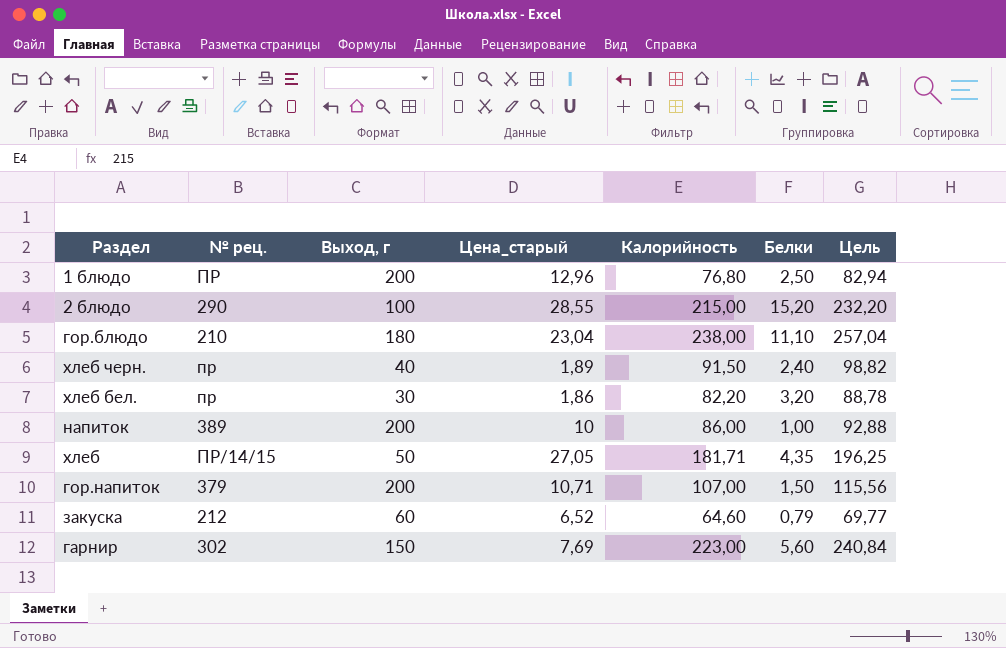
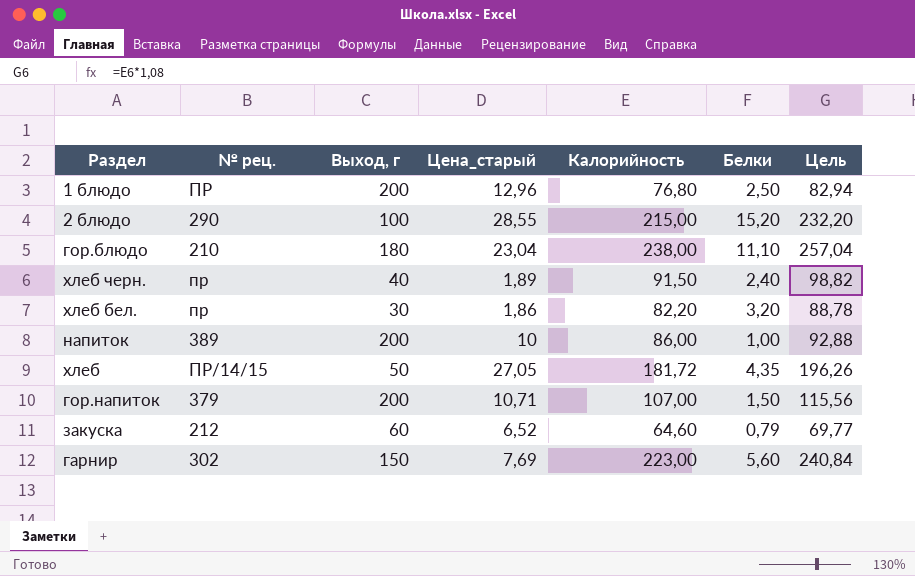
хлеб | Калорийность: 181,71 -> 181,72
хлеб | Цель: 196,25 -> 196,26

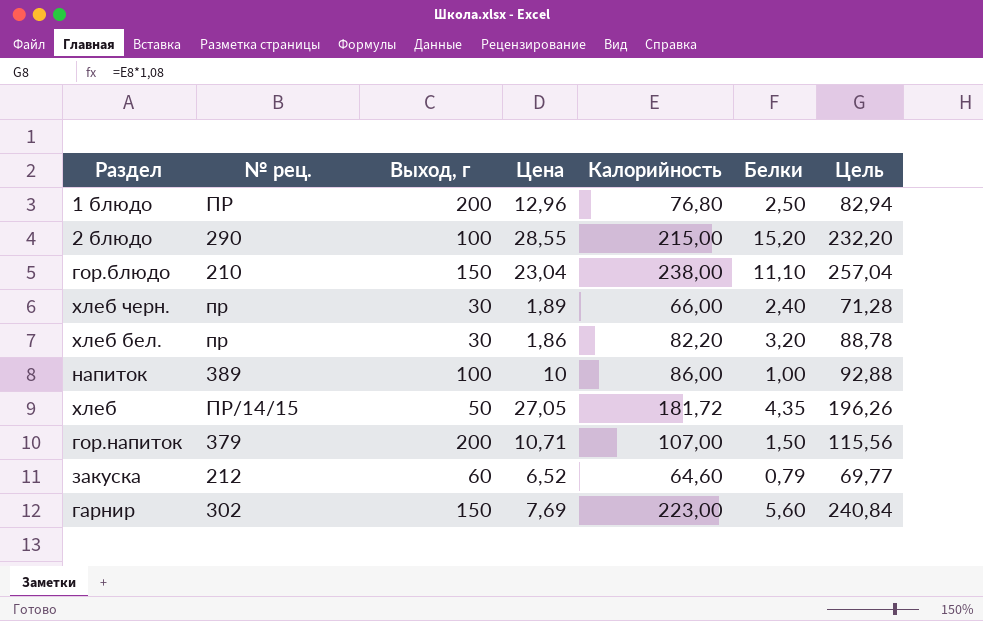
column name: Цена_старый -> Цена
гор.блюдо | Выход, г: 180 -> 150
хлеб черн. | Выход, г: 40 -> 30
хлеб черн. | Калорийность: 91,50 -> 66,00
хлеб черн. | Цель: 98,82 -> 71,28
напиток | Выход, г: 200 -> 100

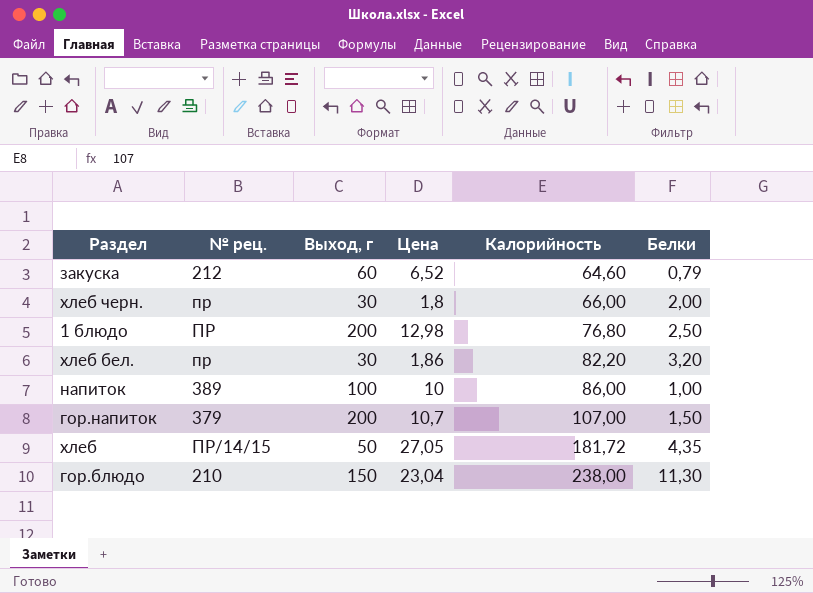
row order: none -> Калорийность ascending
column Цель | formula: [Калорийность] * 1,08 -> none
row 2 блюдо: 290 | 100 | 28,55 | 215,00 | 15,20 | 232,20 -> none
row гарнир: 302 | 150 | 7,69 | 223,00 | 5,60 | 240,84 -> none
хлеб черн. | Цена: 1,89 -> 1,8
хлеб черн. | Белки: 2,40 -> 2,00
1 блюдо | Цена: 12,96 -> 12,98
гор.напиток | Цена: 10,71 -> 10,7
гор.блюдо | Белки: 11,10 -> 11,30

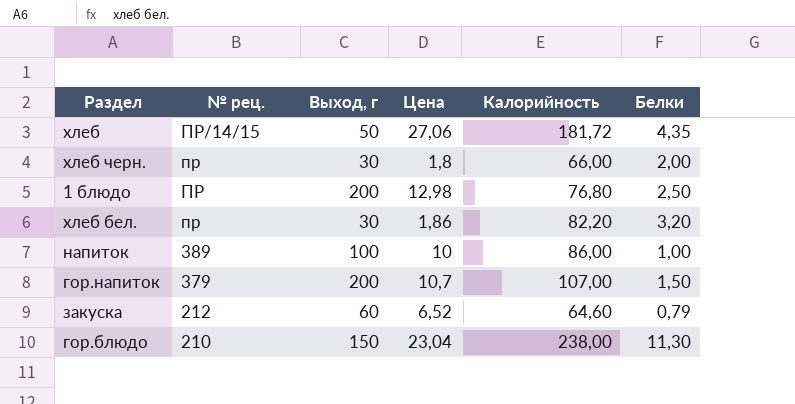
row order: Калорийность ascending -> № рец. descending
хлеб | Цена: 27,05 -> 27,06

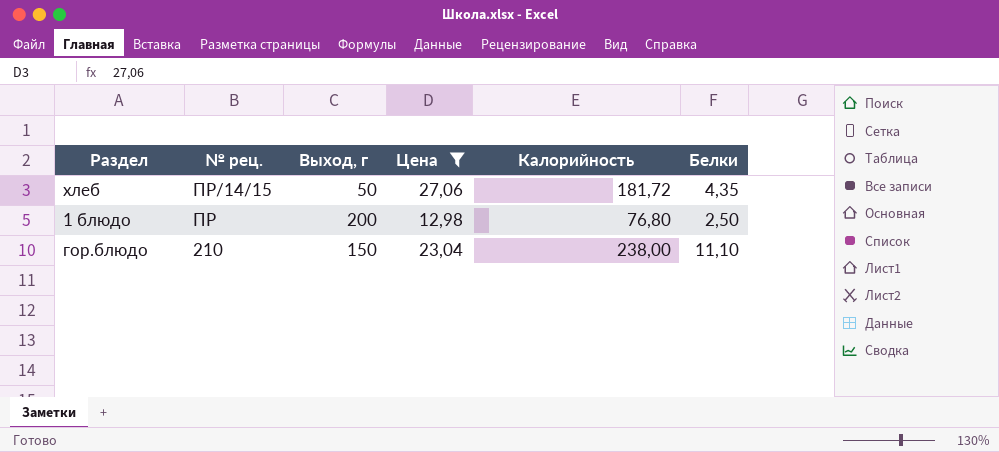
filter: none -> Цена >= 12,98
гор.блюдо | Белки: 11,30 -> 11,10

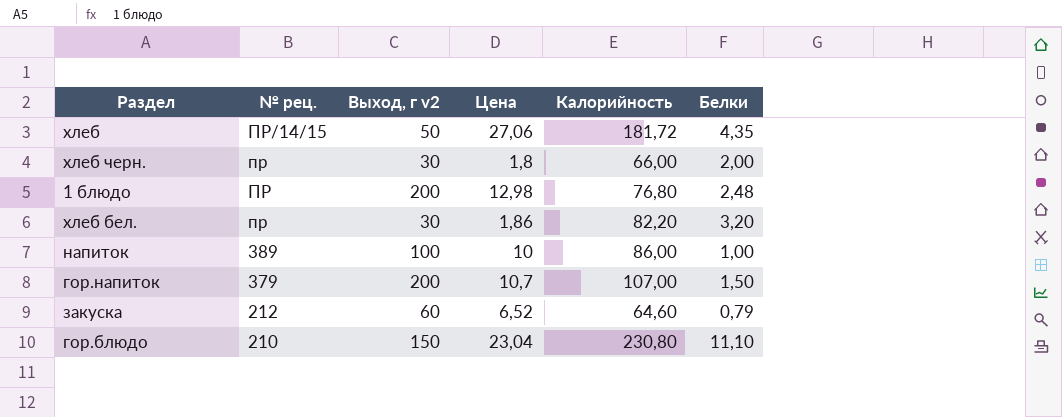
filter: Цена >= 12,98 -> none
column name: Выход, г -> Выход, г v2
1 блюдо | Белки: 2,50 -> 2,48
гор.блюдо | Калорийность: 238,00 -> 230,80

